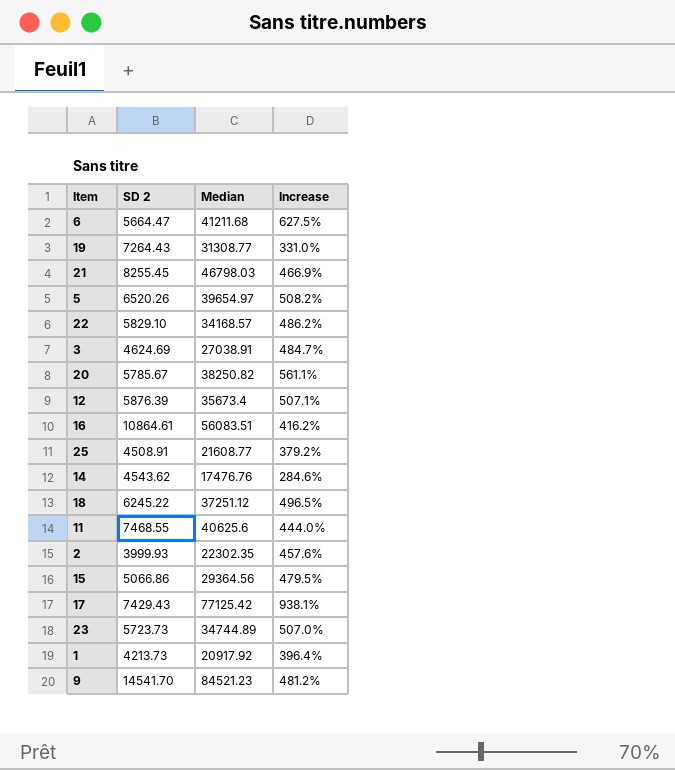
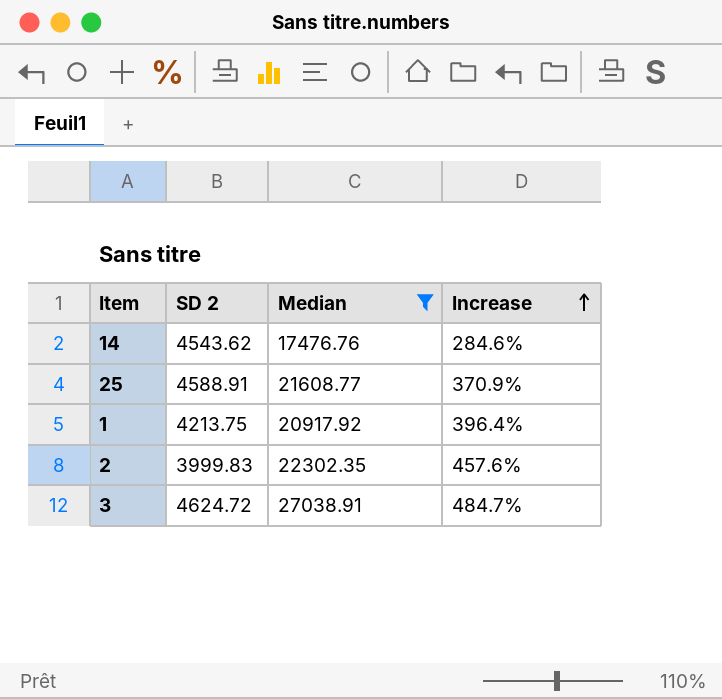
filter: none -> Median <= 27038.91
row order: none -> Increase ascending
25 | SD 2: 4508.91 -> 4588.91
25 | Increase: 379.2% -> 370.9%
1 | SD 2: 4213.73 -> 4213.75
2 | SD 2: 3999.93 -> 3999.83
3 | SD 2: 4624.69 -> 4624.72

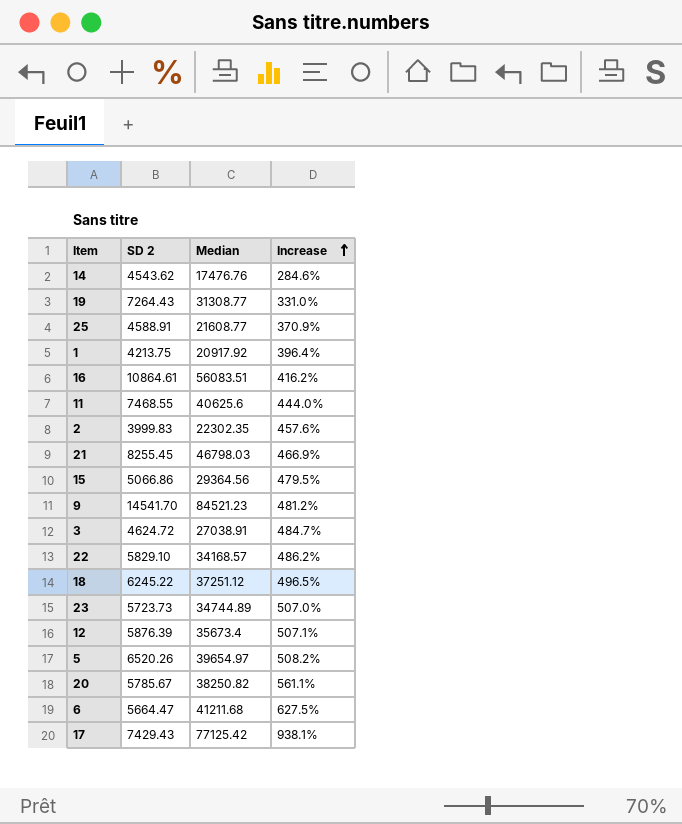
filter: Median <= 27038.91 -> none

